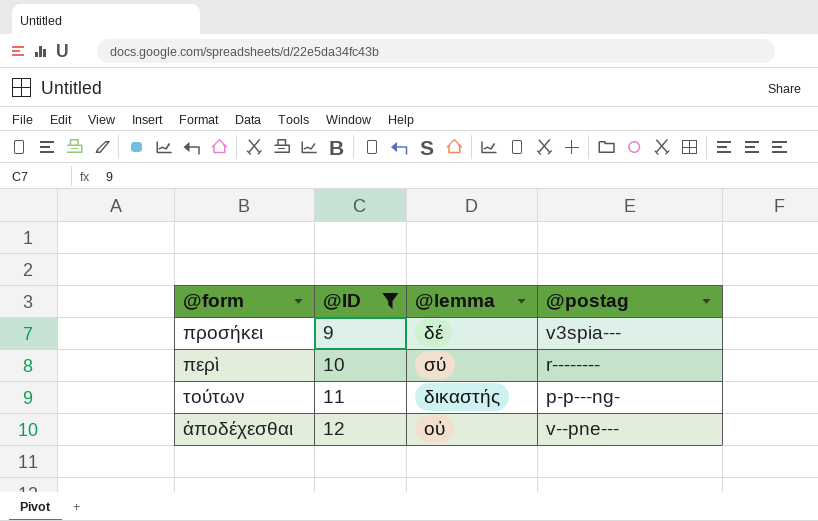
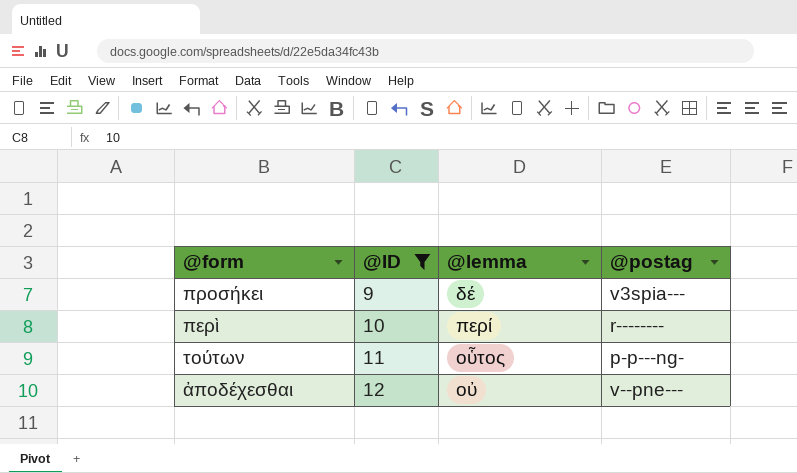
περὶ | @lemma: σύ -> περί
τούτων | @lemma: δικαστής -> οὗτος

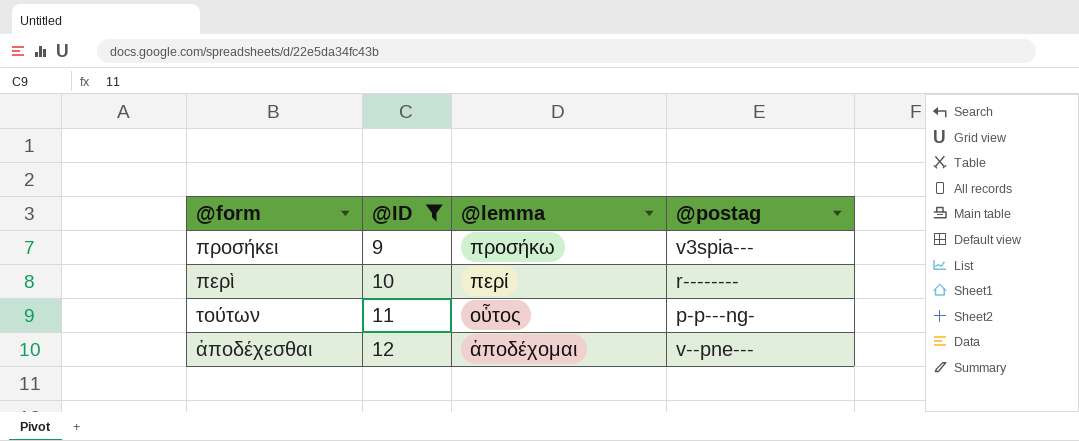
προσήκει | @lemma: δέ -> προσήκω
ἀποδέχεσθαι | @lemma: οὐ -> ἀποδέχομαι

